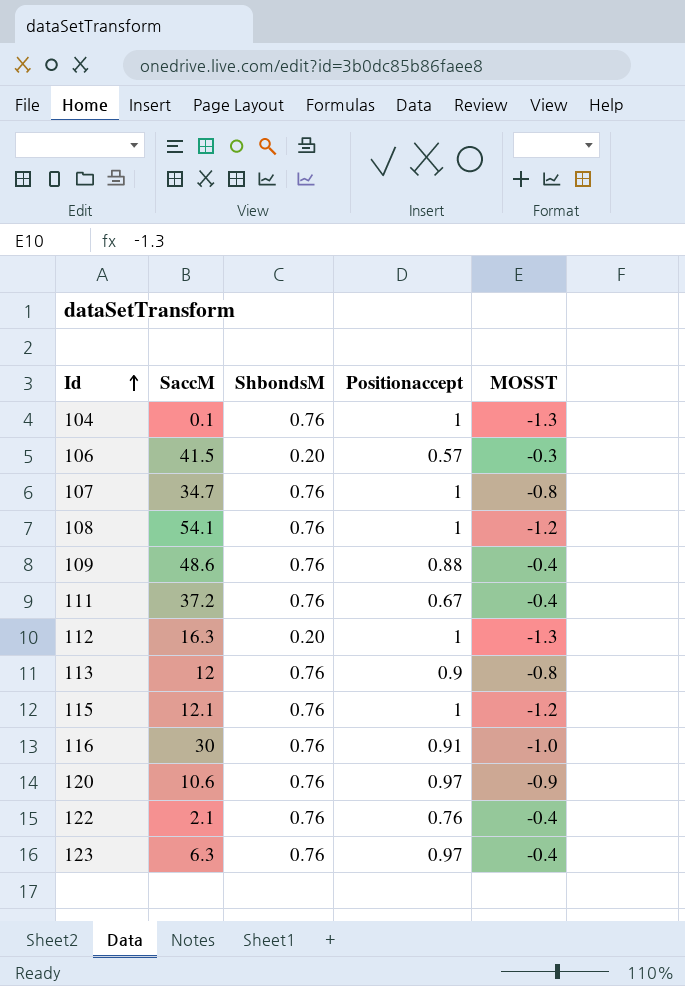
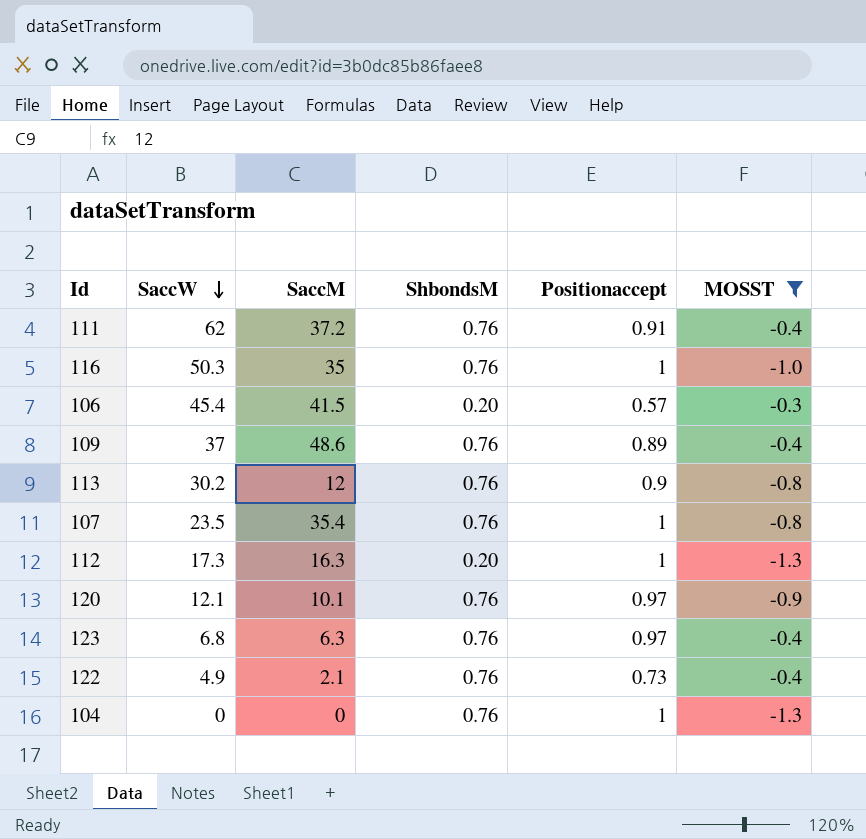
filter: none -> MOSST != -1.2
row order: Id ascending -> SaccW descending
column SaccW | position: none -> 2
111 | Positionaccept: 0.67 -> 0.91
116 | SaccM: 30 -> 35
116 | Positionaccept: 0.91 -> 1
109 | Positionaccept: 0.88 -> 0.89
107 | SaccM: 34.7 -> 35.4
120 | SaccM: 10.6 -> 10.1
122 | Positionaccept: 0.76 -> 0.73
104 | SaccM: 0.1 -> 0

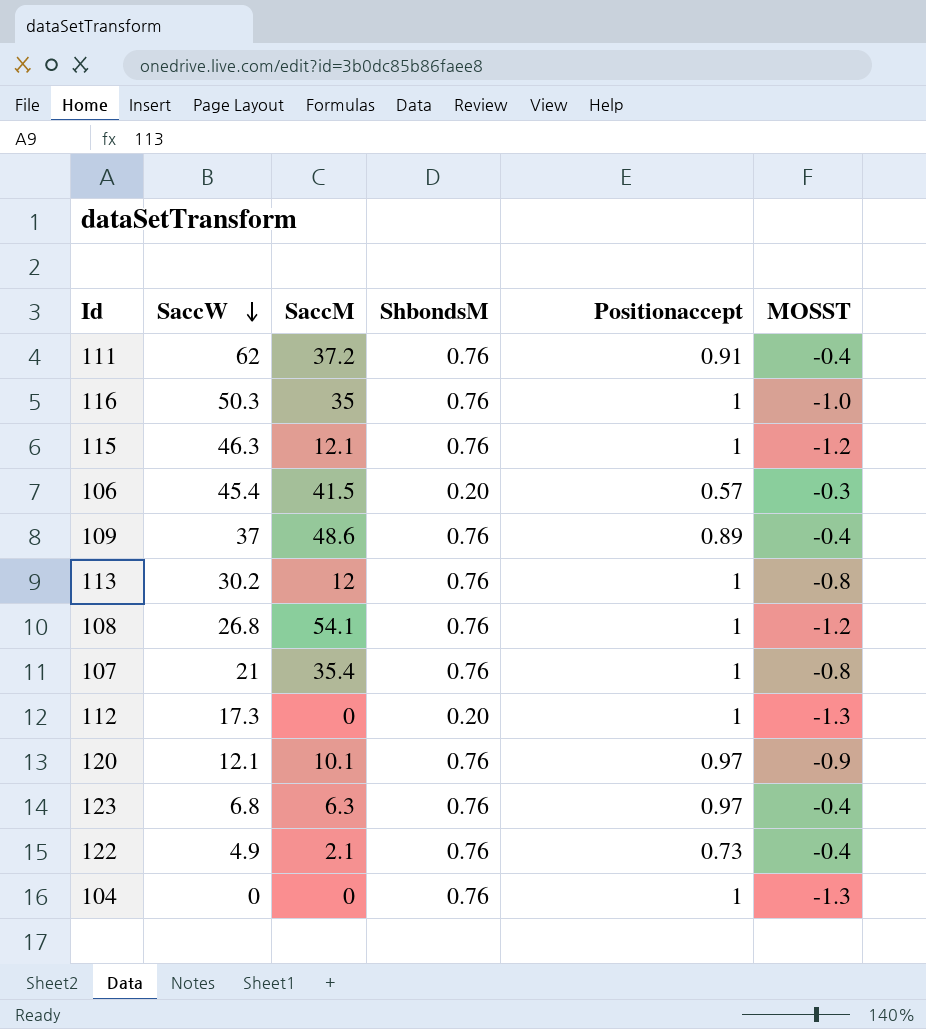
filter: MOSST != -1.2 -> none
113 | Positionaccept: 0.9 -> 1
107 | SaccW: 23.5 -> 21
112 | SaccM: 16.3 -> 0

